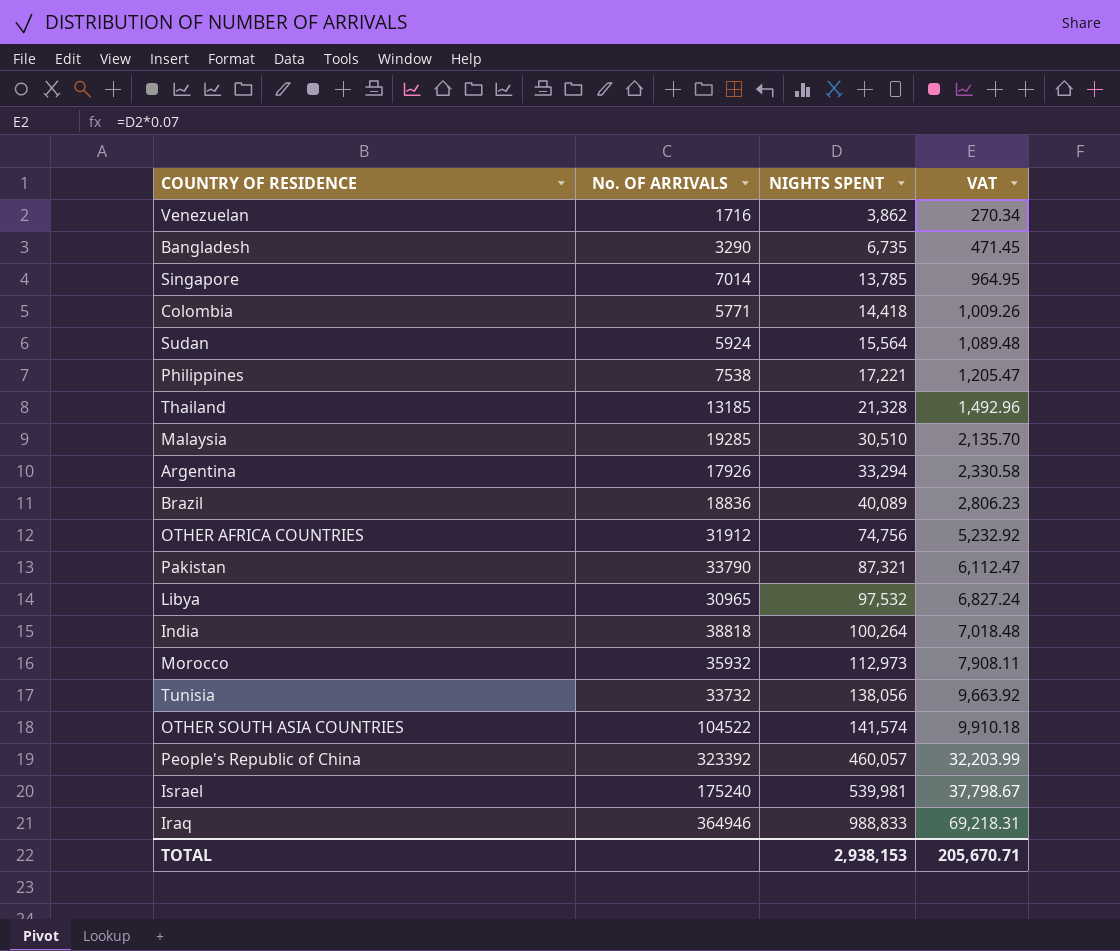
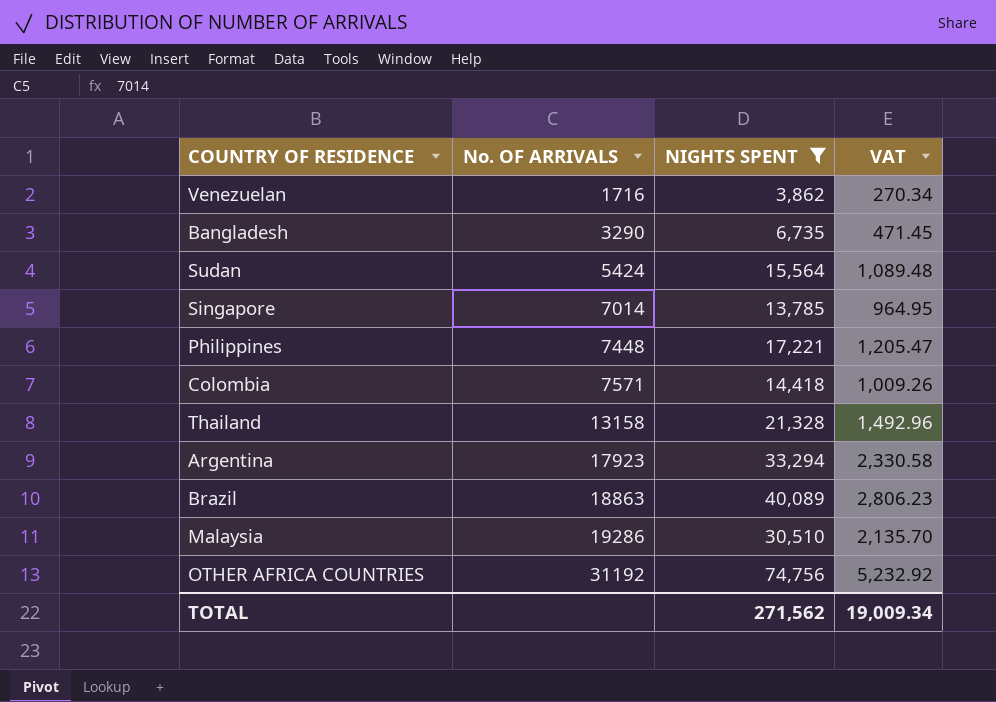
filter: none -> NIGHTS SPENT <= 74,756
row order: NIGHTS SPENT ascending -> No. OF ARRIVALS ascending
Sudan | No. OF ARRIVALS: 5924 -> 5424
Philippines | No. OF ARRIVALS: 7538 -> 7448
Colombia | No. OF ARRIVALS: 5771 -> 7571
Thailand | No. OF ARRIVALS: 13185 -> 13158
Argentina | No. OF ARRIVALS: 17926 -> 17923
Brazil | No. OF ARRIVALS: 18836 -> 18863
Malaysia | No. OF ARRIVALS: 19285 -> 19286
OTHER AFRICA COUNTRIES | No. OF ARRIVALS: 31912 -> 31192
TOTAL | NIGHTS SPENT: 2,938,153 -> 271,562
TOTAL | VAT: 205,670.71 -> 19,009.34

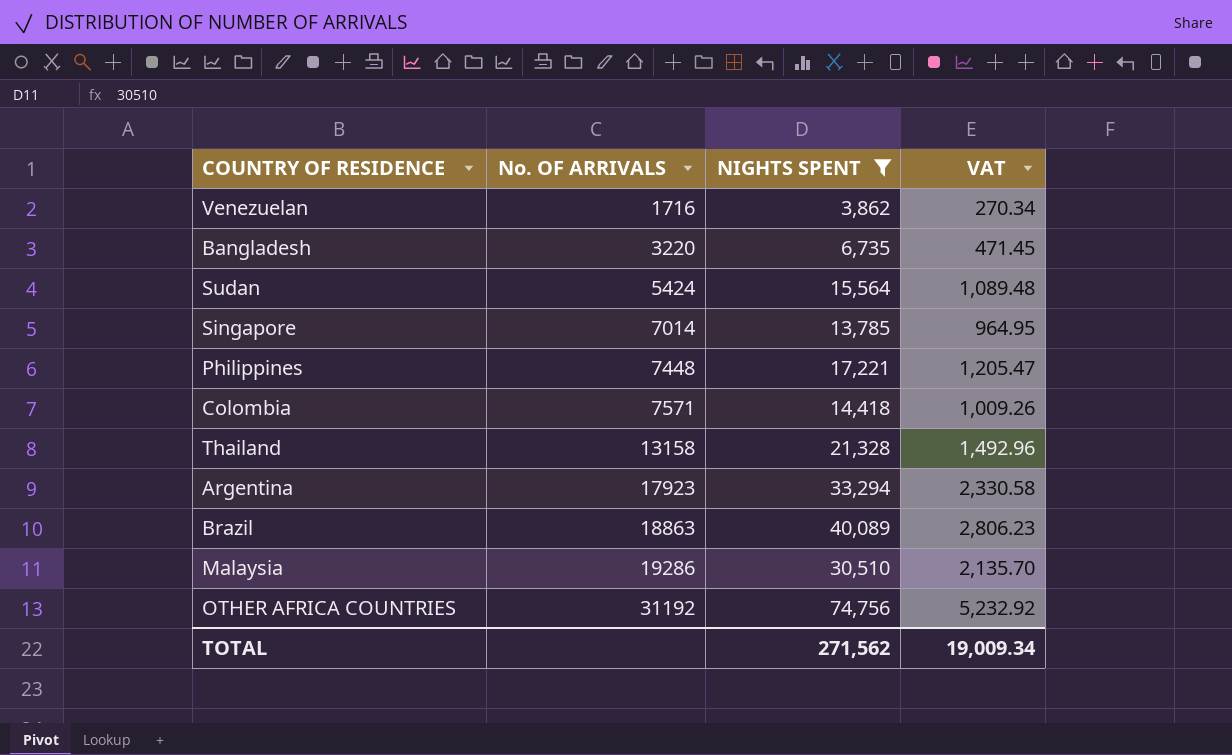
Bangladesh | No. OF ARRIVALS: 3290 -> 3220

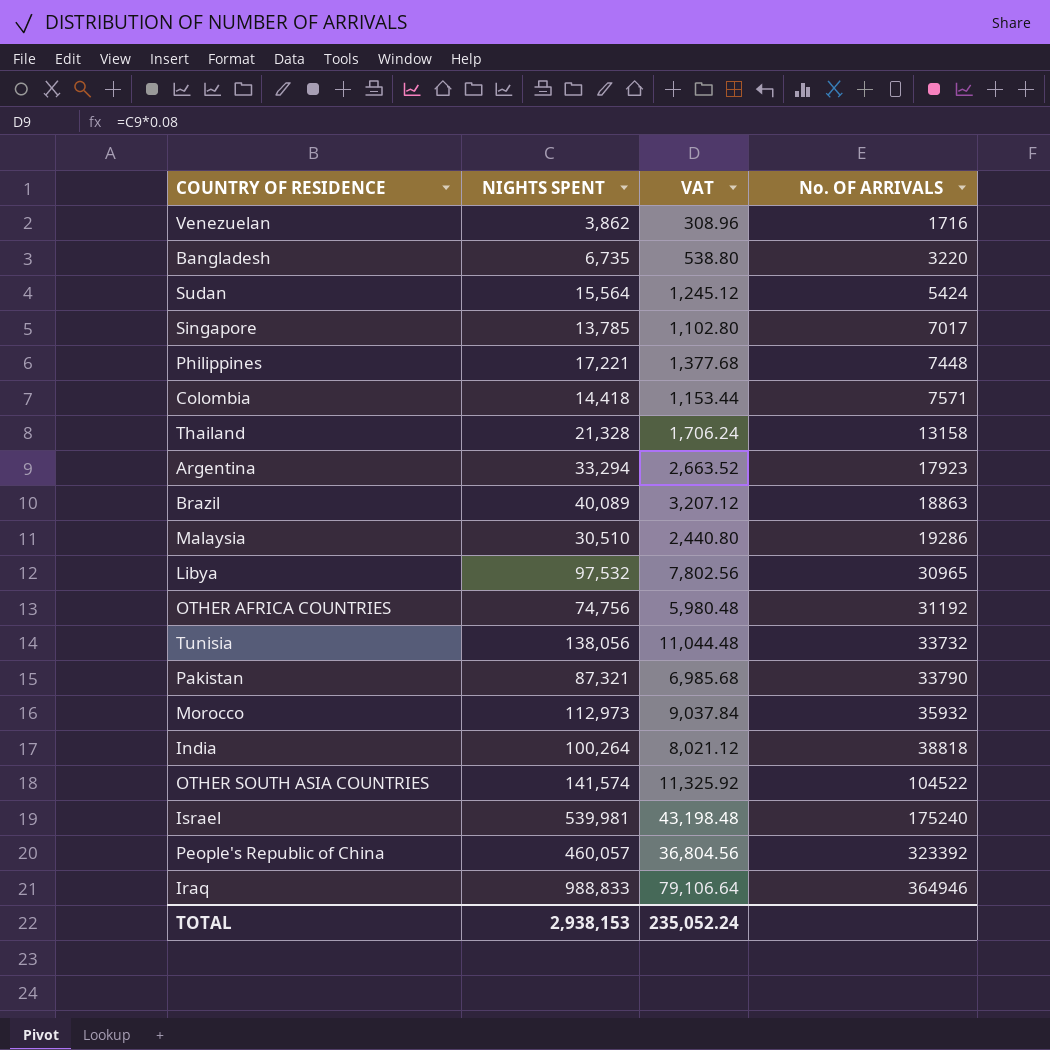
filter: NIGHTS SPENT <= 74,756 -> none
column VAT | formula: [NIGHTS SPENT] * 0.07 -> [NIGHTS SPENT] * 0.08
column No. OF ARRIVALS | position: 2 -> 4
Singapore | No. OF ARRIVALS: 7014 -> 7017
TOTAL | NIGHTS SPENT: 271,562 -> 2,938,153
TOTAL | VAT: 19,009.34 -> 235,052.24

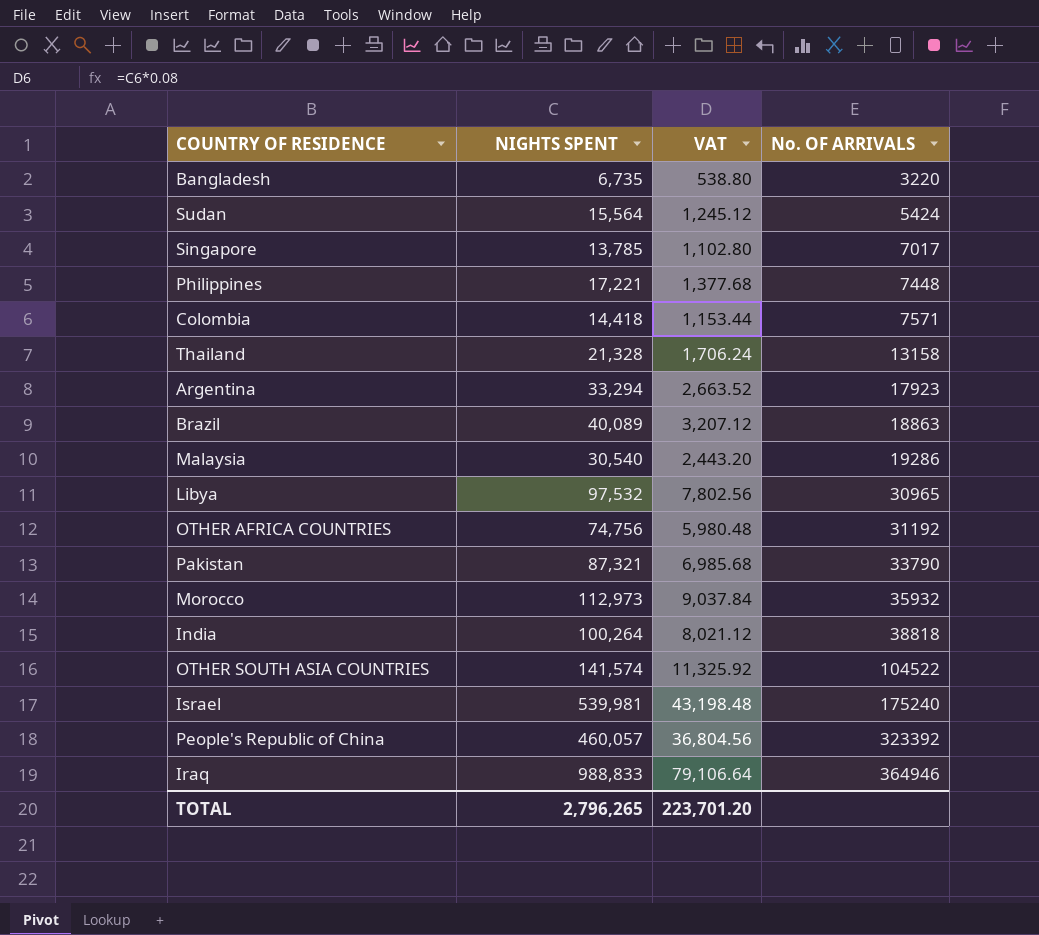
row Venezuelan: 3,862 | 308.96 | 1716 -> none
row Tunisia: 138,056 | 11,044.48 | 33732 -> none
Malaysia | NIGHTS SPENT: 30,510 -> 30,540
Malaysia | VAT: 2,440.80 -> 2,443.20
TOTAL | NIGHTS SPENT: 2,938,153 -> 2,796,265
TOTAL | VAT: 235,052.24 -> 223,701.20

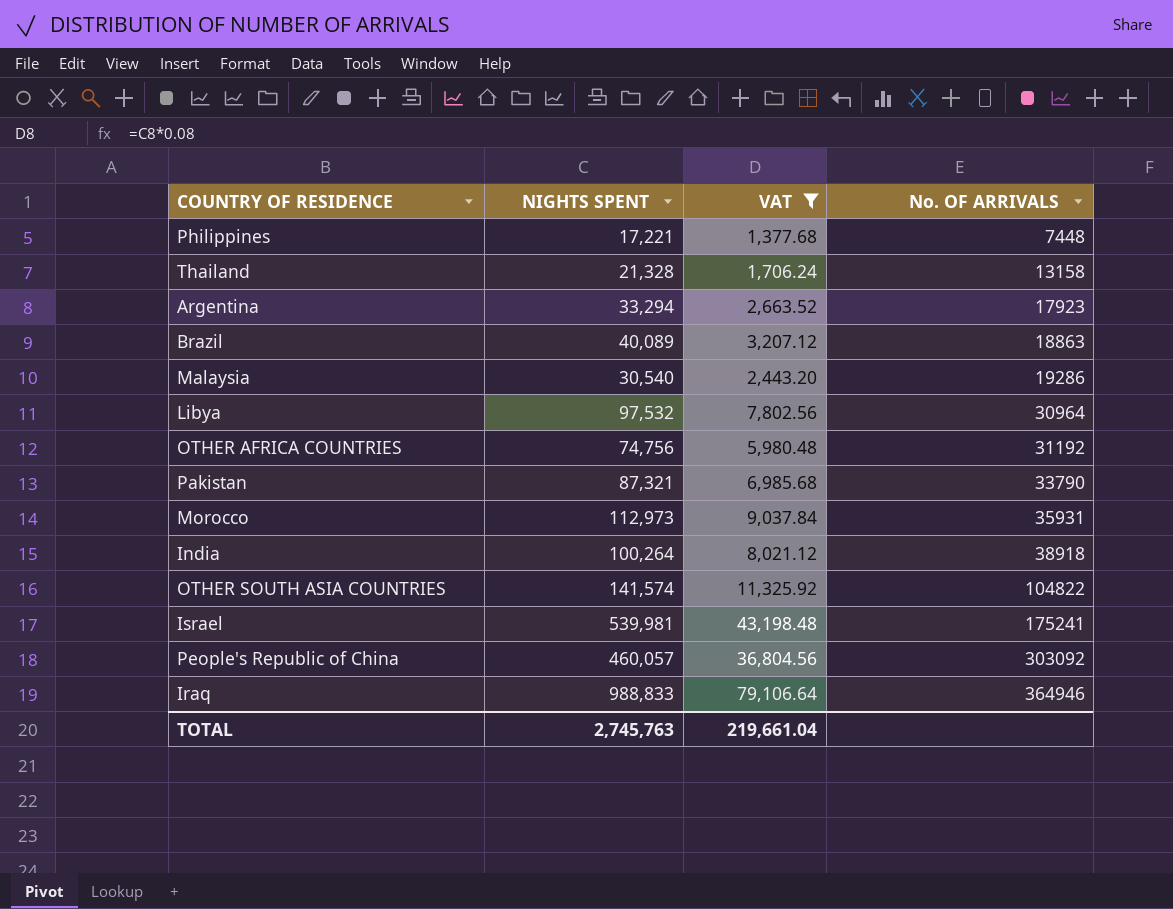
filter: none -> VAT >= 1,377.68
Libya | No. OF ARRIVALS: 30965 -> 30964
Morocco | No. OF ARRIVALS: 35932 -> 35931
India | No. OF ARRIVALS: 38818 -> 38918
OTHER SOUTH ASIA COUNTRIES | No. OF ARRIVALS: 104522 -> 104822
Israel | No. OF ARRIVALS: 175240 -> 175241
People's Republic of China | No. OF ARRIVALS: 323392 -> 303092
TOTAL | NIGHTS SPENT: 2,796,265 -> 2,745,763
TOTAL | VAT: 223,701.20 -> 219,661.04

